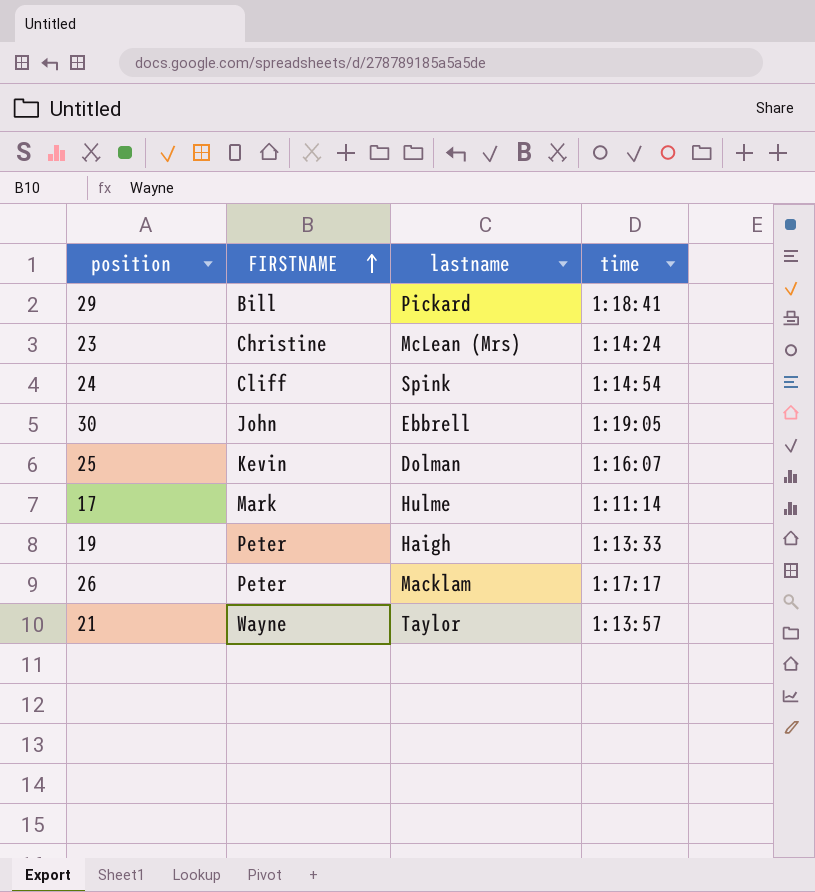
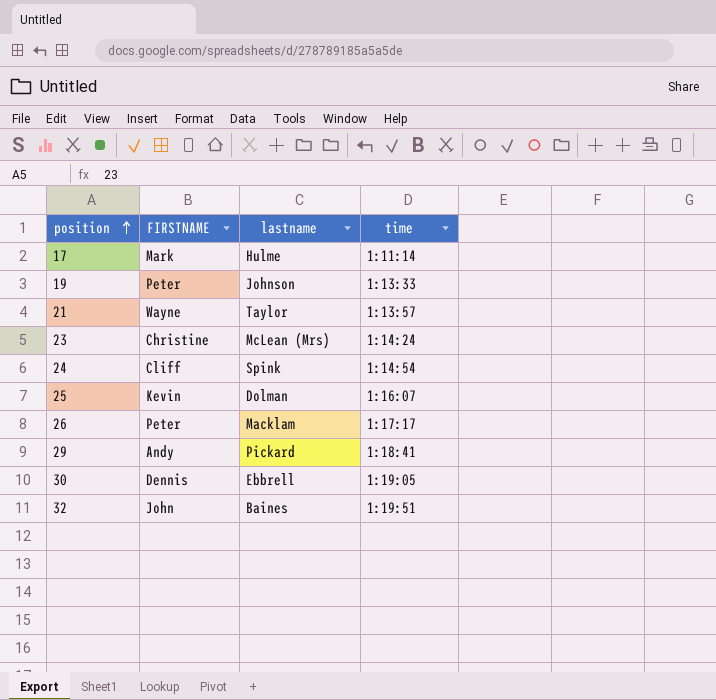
row order: FIRSTNAME ascending -> position ascending
19 | lastname: Haigh -> Johnson
29 | FIRSTNAME: Bill -> Andy
30 | FIRSTNAME: John -> Dennis
row 32: none -> John | Baines | 1:19:51

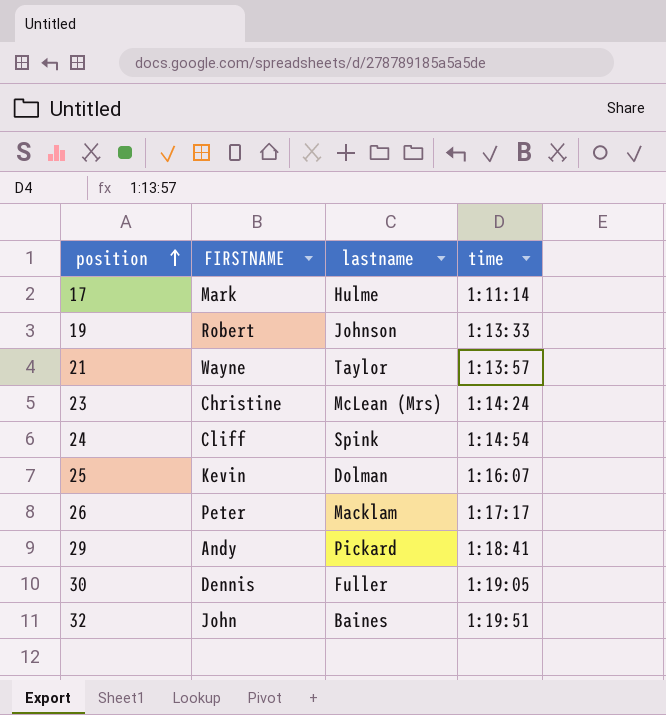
19 | FIRSTNAME: Peter -> Robert
30 | lastname: Ebbrell -> Fuller

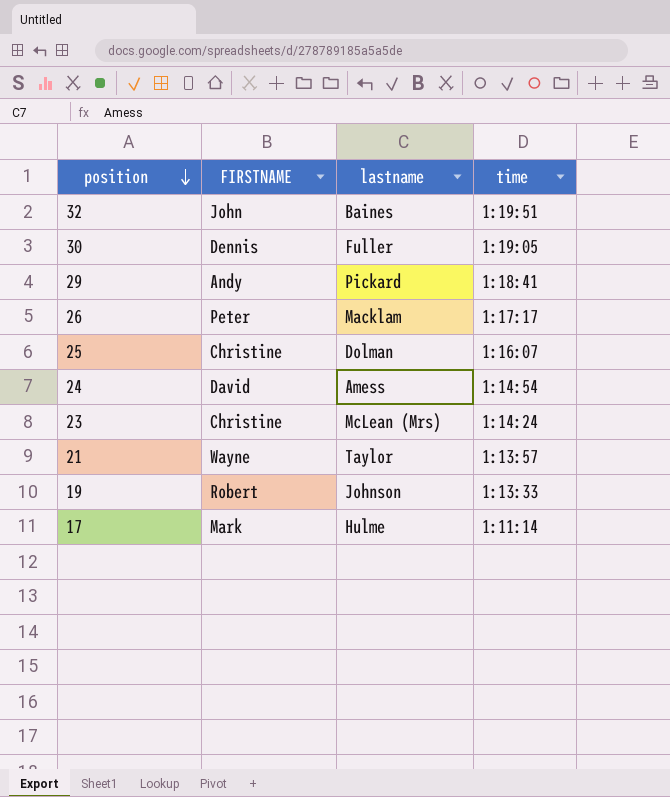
row order: position ascending -> position descending
25 | FIRSTNAME: Kevin -> Christine
24 | FIRSTNAME: Cliff -> David
24 | lastname: Spink -> Amess

